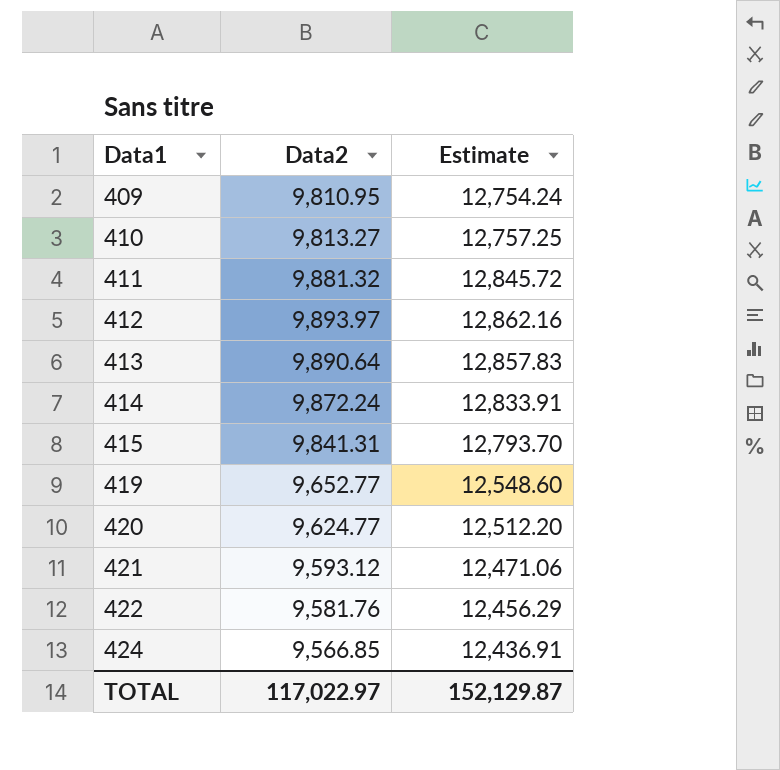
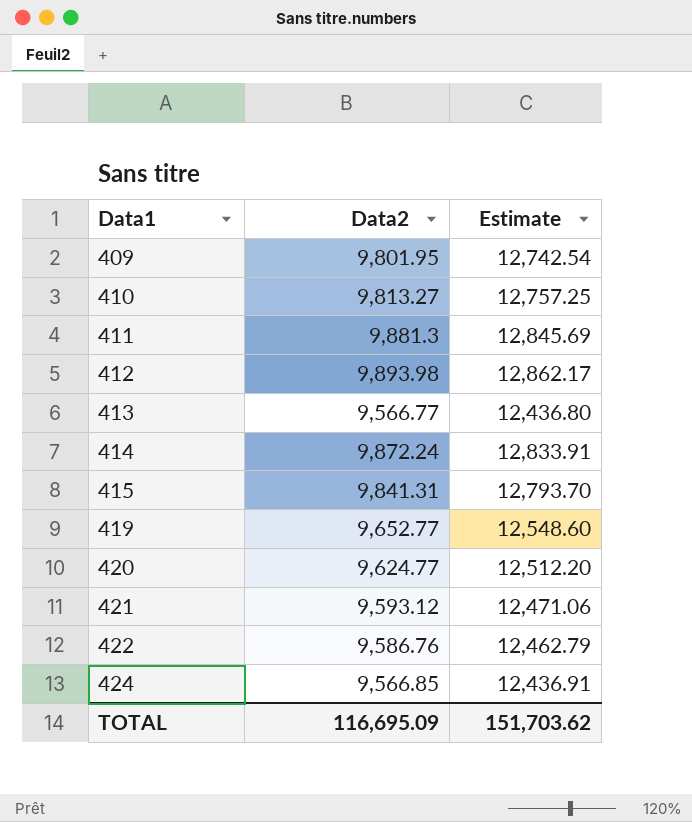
409 | Data2: 9,810.95 -> 9,801.95
409 | Estimate: 12,754.24 -> 12,742.54
411 | Data2: 9,881.32 -> 9,881.3
411 | Estimate: 12,845.72 -> 12,845.69
412 | Data2: 9,893.97 -> 9,893.98
412 | Estimate: 12,862.16 -> 12,862.17
413 | Data2: 9,890.64 -> 9,566.77
413 | Estimate: 12,857.83 -> 12,436.80
422 | Data2: 9,581.76 -> 9,586.76
422 | Estimate: 12,456.29 -> 12,462.79
TOTAL | Data2: 117,022.97 -> 116,695.09
TOTAL | Estimate: 152,129.87 -> 151,703.62

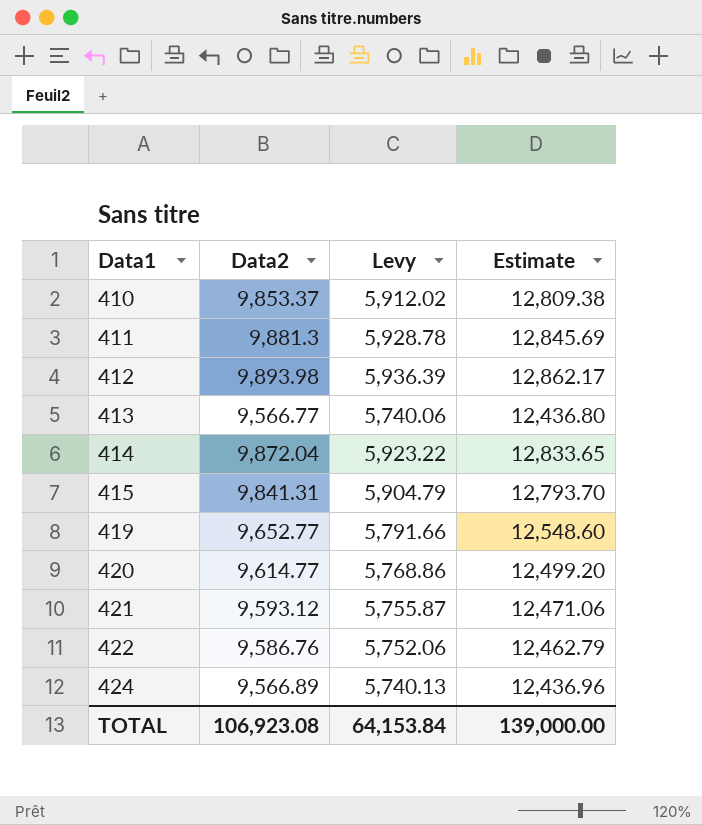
column Levy | formula: none -> [Data2] * 0.6
row 409: 9,801.95 | 12,742.54 -> none
410 | Data2: 9,813.27 -> 9,853.37
410 | Estimate: 12,757.25 -> 12,809.38
414 | Data2: 9,872.24 -> 9,872.04
414 | Estimate: 12,833.91 -> 12,833.65
420 | Data2: 9,624.77 -> 9,614.77
420 | Estimate: 12,512.20 -> 12,499.20
424 | Data2: 9,566.85 -> 9,566.89
424 | Estimate: 12,436.91 -> 12,436.96
TOTAL | Data2: 116,695.09 -> 106,923.08
TOTAL | Estimate: 151,703.62 -> 139,000.00

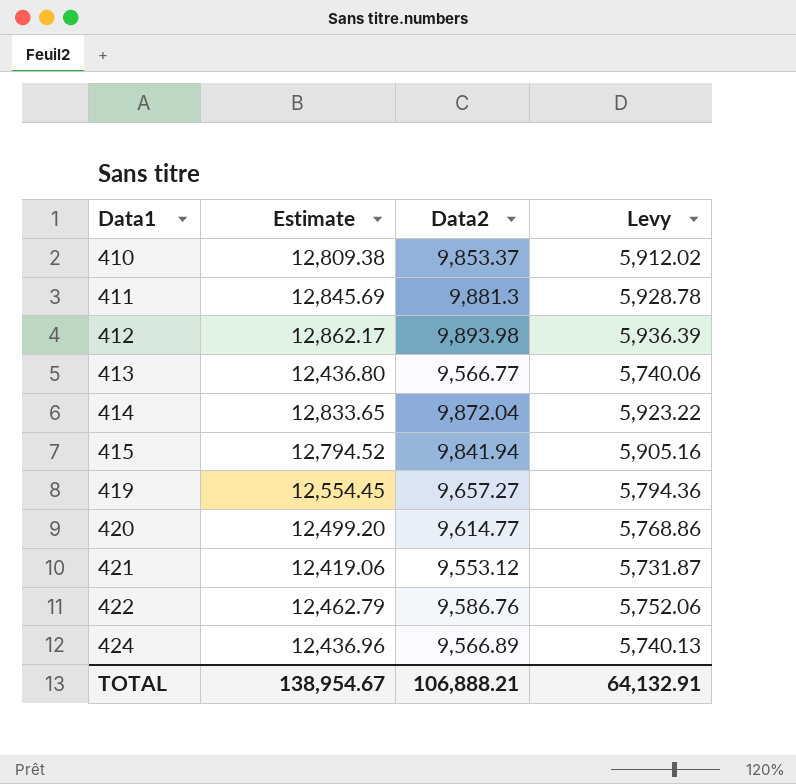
column Estimate | position: 4 -> 2
415 | Estimate: 12,793.70 -> 12,794.52
415 | Data2: 9,841.31 -> 9,841.94
415 | Levy: 5,904.79 -> 5,905.16
419 | Estimate: 12,548.60 -> 12,554.45
419 | Data2: 9,652.77 -> 9,657.27
419 | Levy: 5,791.66 -> 5,794.36
421 | Estimate: 12,471.06 -> 12,419.06
421 | Data2: 9,593.12 -> 9,553.12
421 | Levy: 5,755.87 -> 5,731.87
TOTAL | Estimate: 139,000.00 -> 138,954.67
TOTAL | Data2: 106,923.08 -> 106,888.21
TOTAL | Levy: 64,153.84 -> 64,132.91

